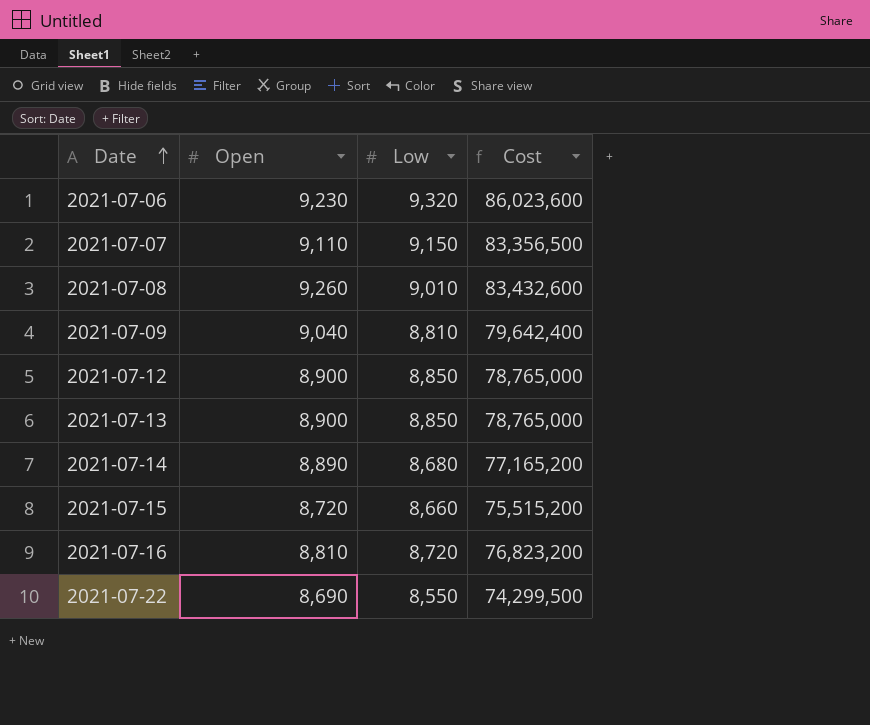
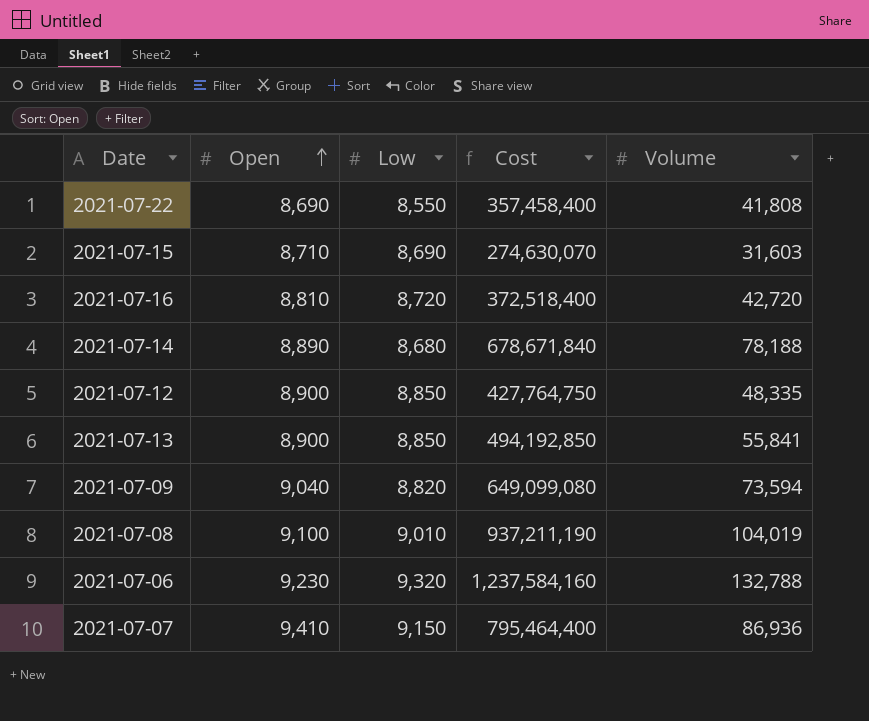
row order: Date ascending -> Open ascending
column Cost | formula: [Open] * [Low] -> [Low] * [Volume]
column Volume | position: none -> 5
2021-07-15 | Open: 8,720 -> 8,710
2021-07-15 | Low: 8,660 -> 8,690
2021-07-09 | Low: 8,810 -> 8,820
2021-07-08 | Open: 9,260 -> 9,100
2021-07-07 | Open: 9,110 -> 9,410

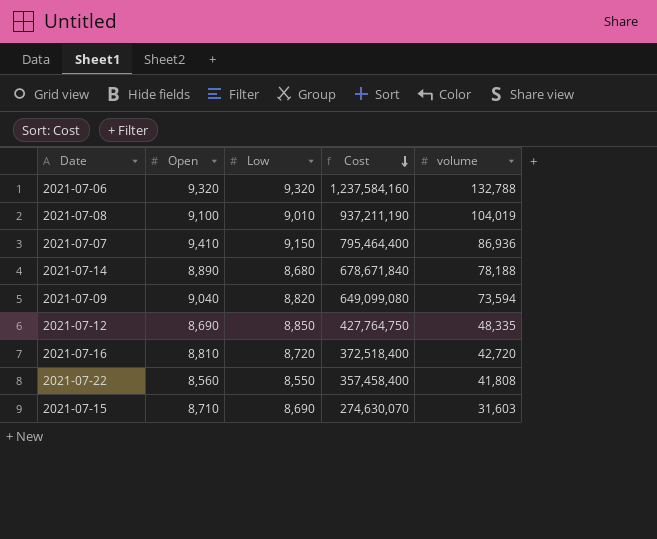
row order: Open ascending -> Cost descending
column name: Volume -> volume
row 2021-07-13: 8,900 | 8,850 | 494,192,850 | 55,841 -> none
2021-07-06 | Open: 9,230 -> 9,320
2021-07-12 | Open: 8,900 -> 8,690
2021-07-22 | Open: 8,690 -> 8,560

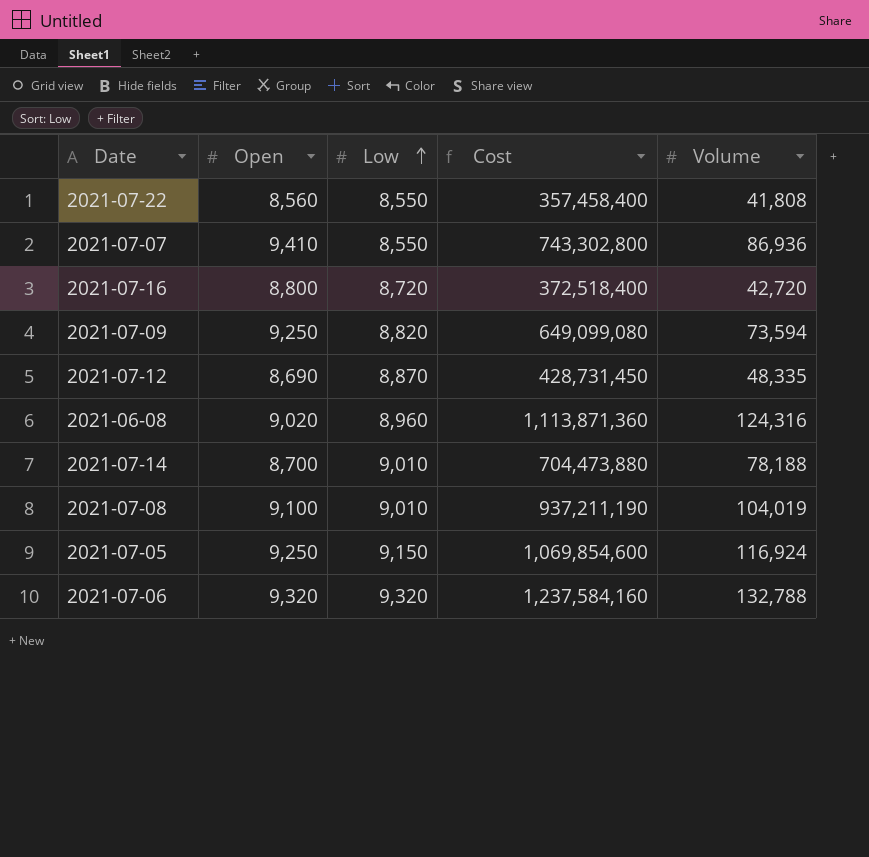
row order: Cost descending -> Low ascending
column name: volume -> Volume
row 2021-07-15: 8,710 | 8,690 | 274,630,070 | 31,603 -> none
2021-07-07 | Low: 9,150 -> 8,550
2021-07-07 | Cost: 795,464,400 -> 743,302,800
2021-07-16 | Open: 8,810 -> 8,800
2021-07-09 | Open: 9,040 -> 9,250
2021-07-12 | Low: 8,850 -> 8,870
2021-07-12 | Cost: 427,764,750 -> 428,731,450
row 2021-06-08: none -> 9,020 | 8,960 | 1,113,871,360 | 124,316
2021-07-14 | Open: 8,890 -> 8,700
2021-07-14 | Low: 8,680 -> 9,010
2021-07-14 | Cost: 678,671,840 -> 704,473,880
row 2021-07-05: none -> 9,250 | 9,150 | 1,069,854,600 | 116,924

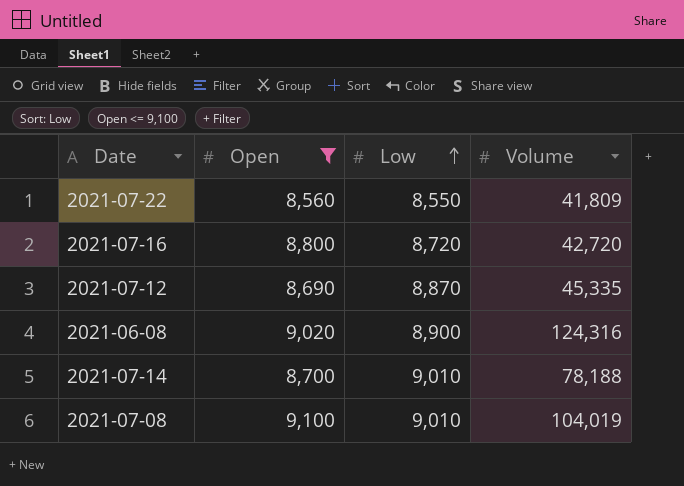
filter: none -> Open <= 9,100
column Cost | formula: [Low] * [Volume] -> none
2021-07-22 | Volume: 41,808 -> 41,809
2021-07-12 | Volume: 48,335 -> 45,335
2021-06-08 | Low: 8,960 -> 8,900

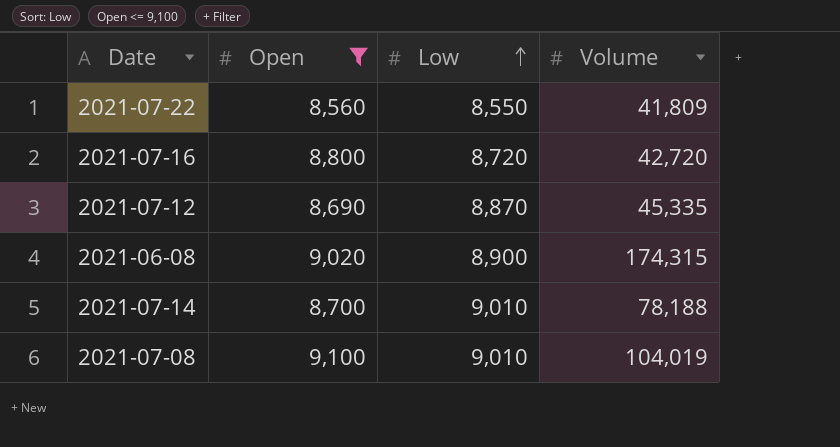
2021-06-08 | Volume: 124,316 -> 174,315

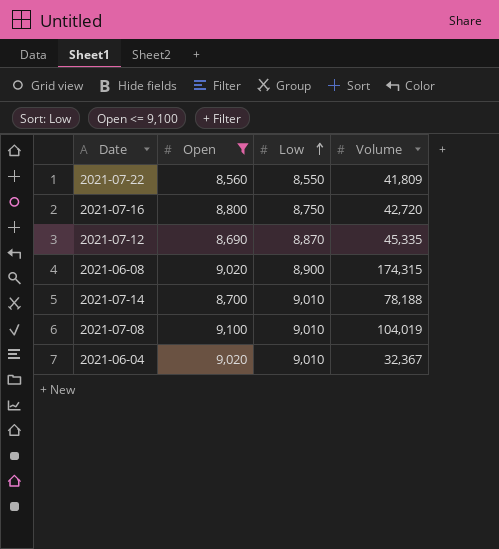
2021-07-16 | Low: 8,720 -> 8,750
row 2021-06-04: none -> 9,020 | 9,010 | 32,367

